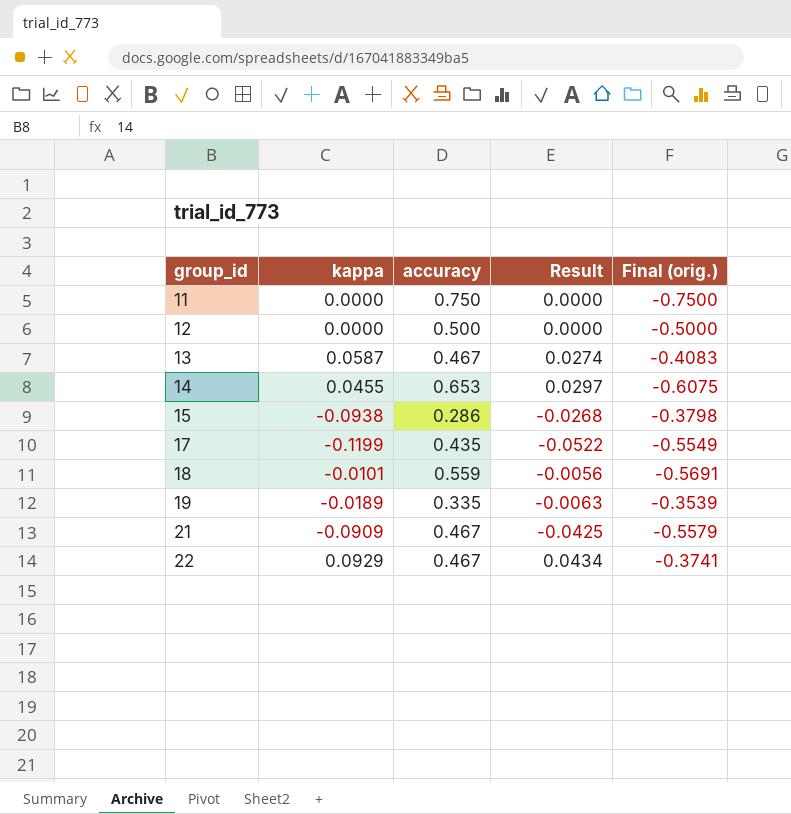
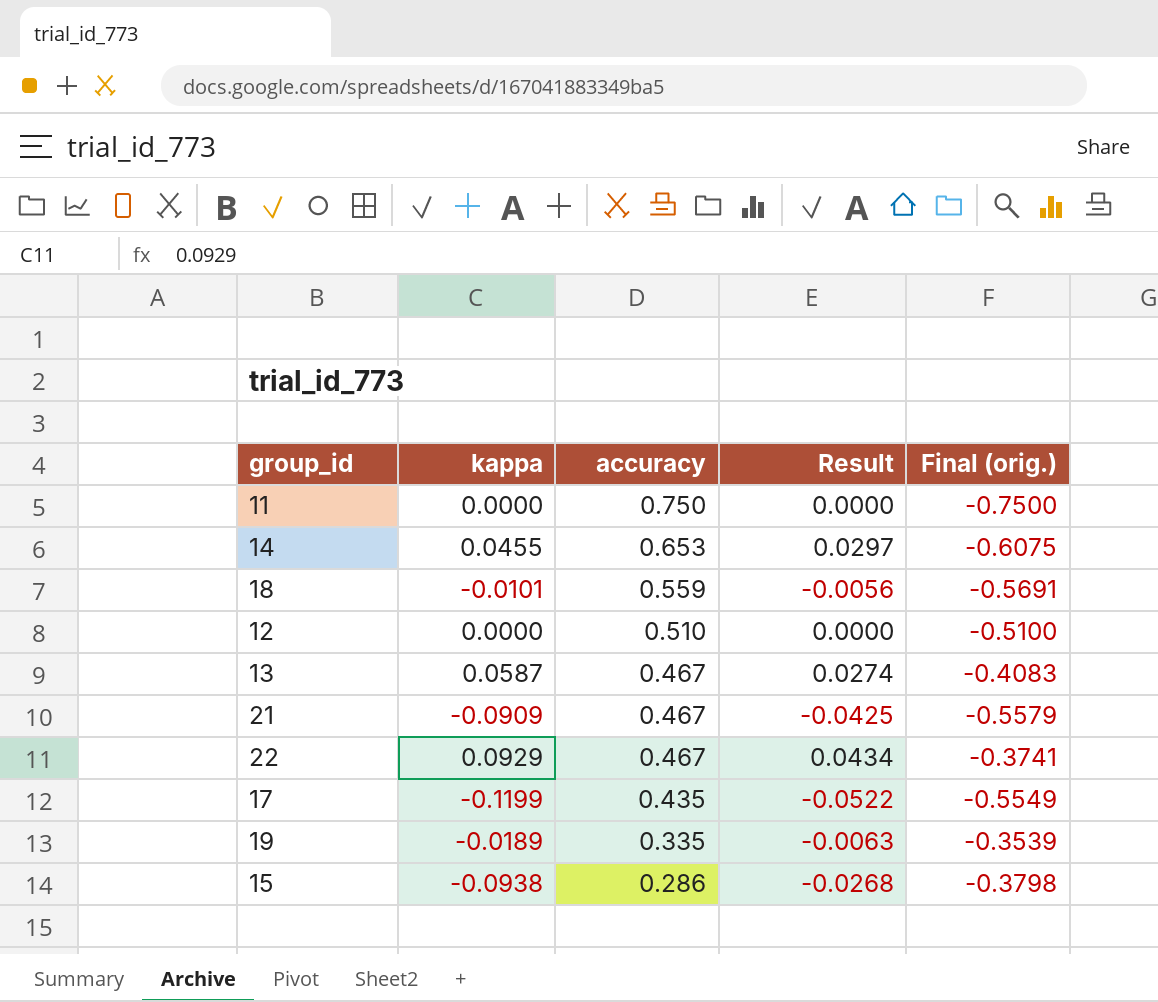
row order: group_id ascending -> accuracy descending
12 | accuracy: 0.500 -> 0.510
12 | Final (orig.): -0.5000 -> -0.5100

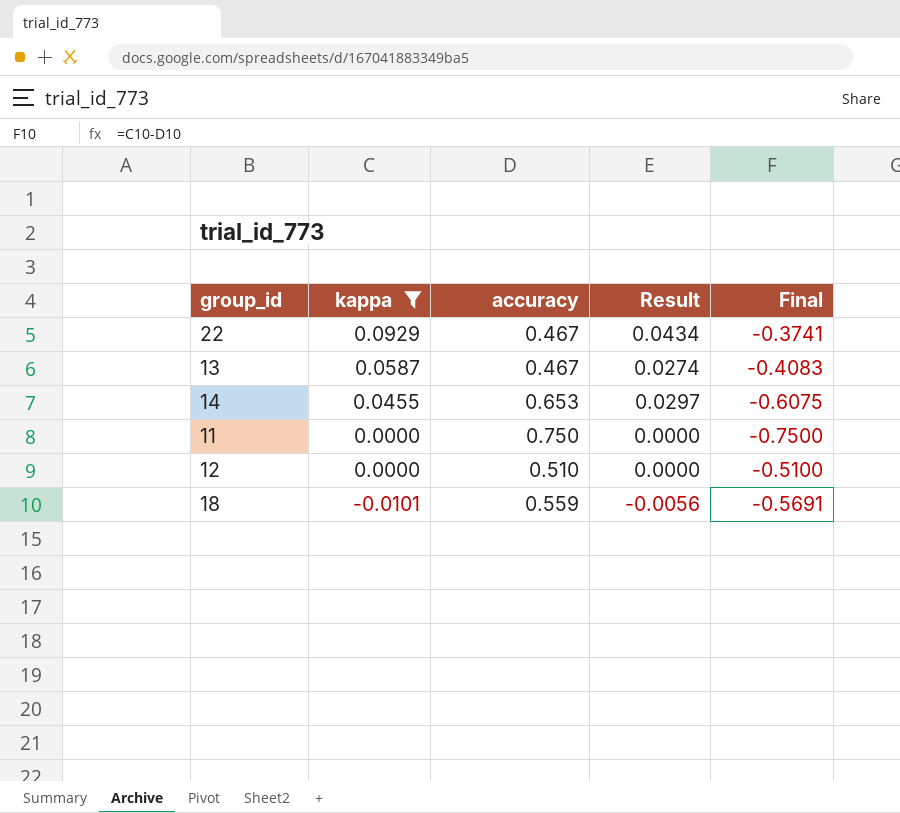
filter: none -> kappa >= -0.0101
row order: accuracy descending -> kappa descending
column name: Final (orig.) -> Final

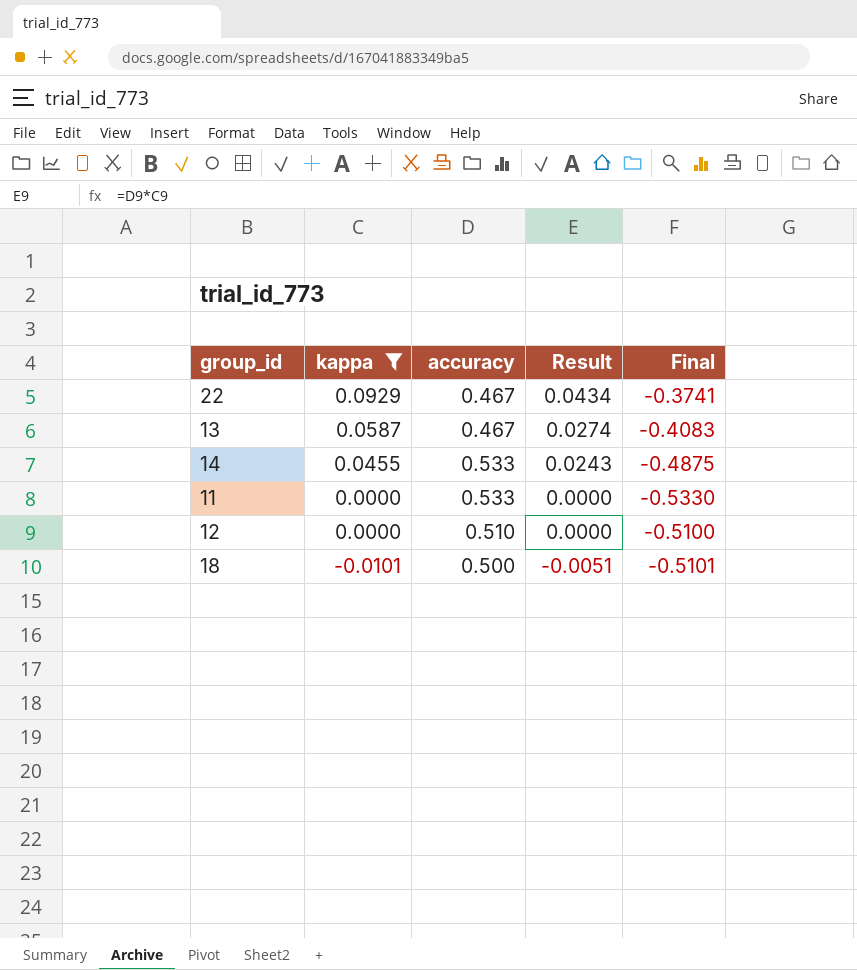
14 | accuracy: 0.653 -> 0.533
14 | Result: 0.0297 -> 0.0243
14 | Final: -0.6075 -> -0.4875
11 | accuracy: 0.750 -> 0.533
11 | Final: -0.7500 -> -0.5330
18 | accuracy: 0.559 -> 0.500
18 | Result: -0.0056 -> -0.0051
18 | Final: -0.5691 -> -0.5101

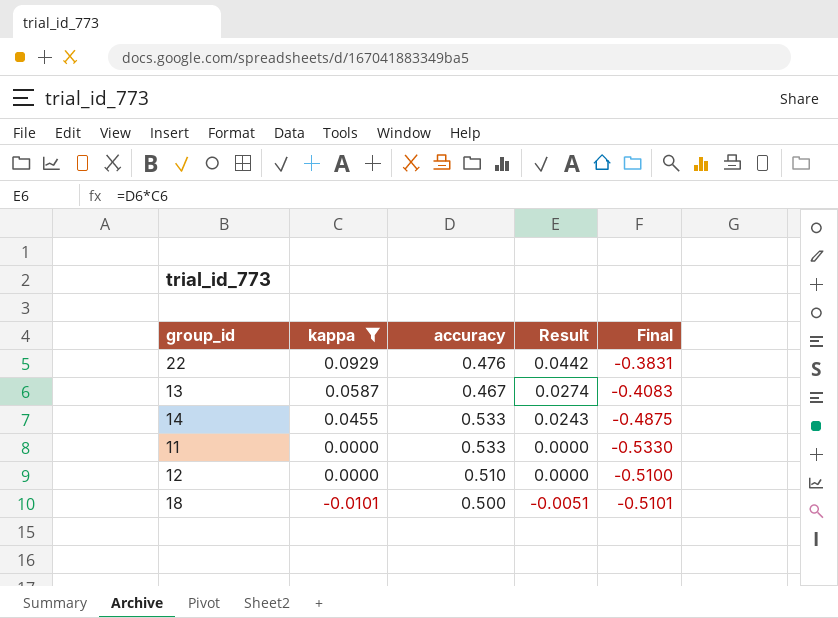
22 | accuracy: 0.467 -> 0.476
22 | Result: 0.0434 -> 0.0442
22 | Final: -0.3741 -> -0.3831

